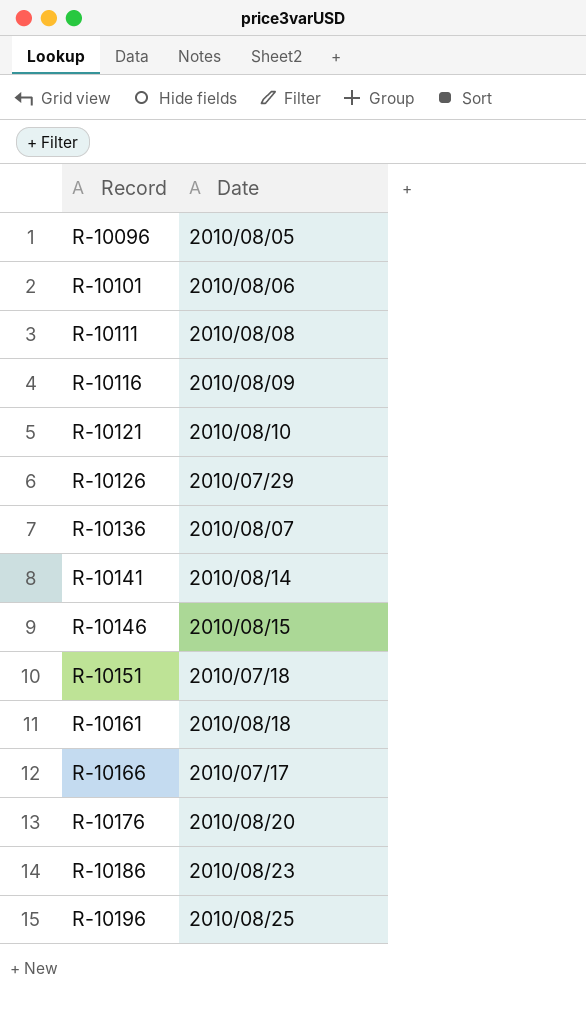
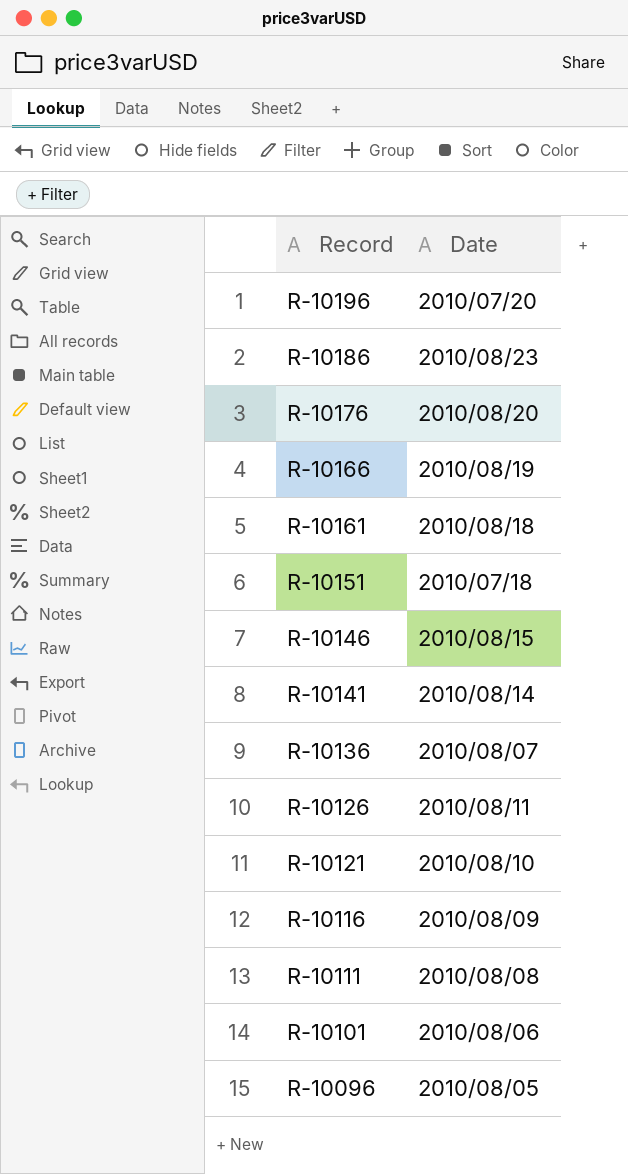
row order: Record ascending -> Record descending
R-10196 | Date: 2010/08/25 -> 2010/07/20
R-10166 | Date: 2010/07/17 -> 2010/08/19
R-10126 | Date: 2010/07/29 -> 2010/08/11

